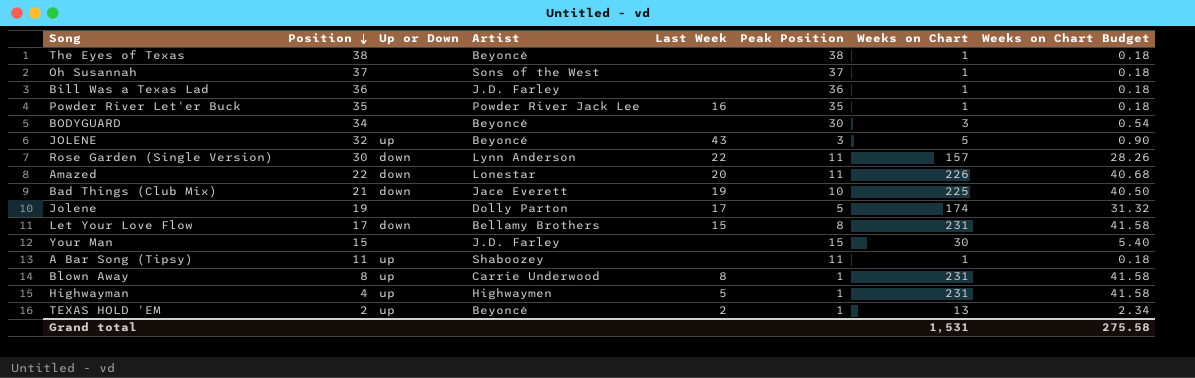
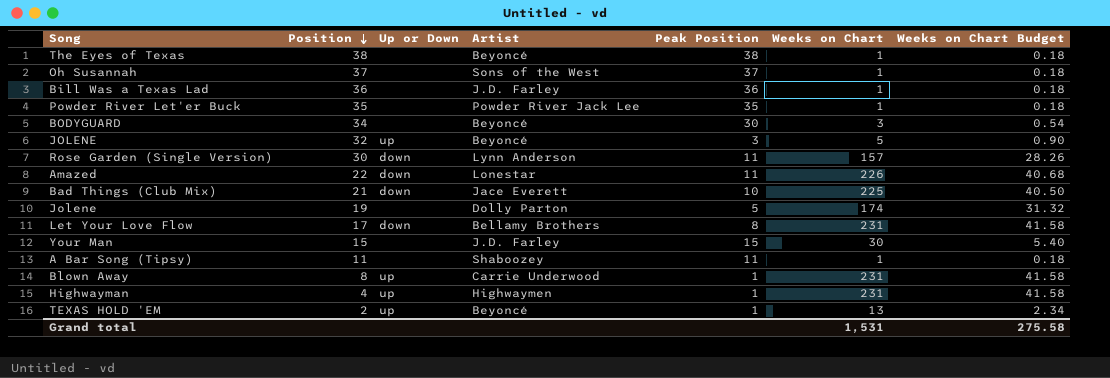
column Last Week | position: 5 -> none
A Bar Song (Tipsy) | Up or Down: up -> none

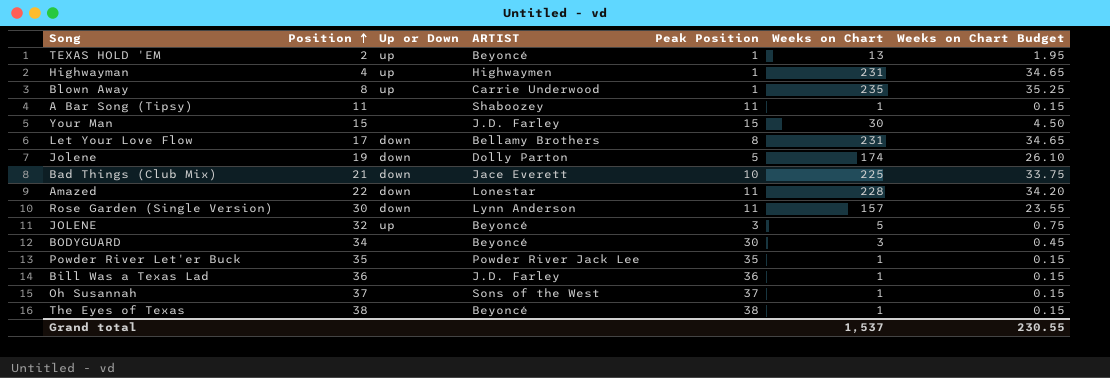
row order: Position descending -> Position ascending
column name: Artist -> ARTIST
column Weeks on Chart Budget | formula: [Weeks on Chart] * 0.18 -> [Weeks on Chart] * 0.15
Blown Away | Weeks on Chart: 231 -> 235
Jolene | Up or Down: none -> down
Amazed | Weeks on Chart: 226 -> 228
Grand total | Weeks on Chart: 1,531 -> 1,537
Grand total | Weeks on Chart Budget: 275.58 -> 230.55

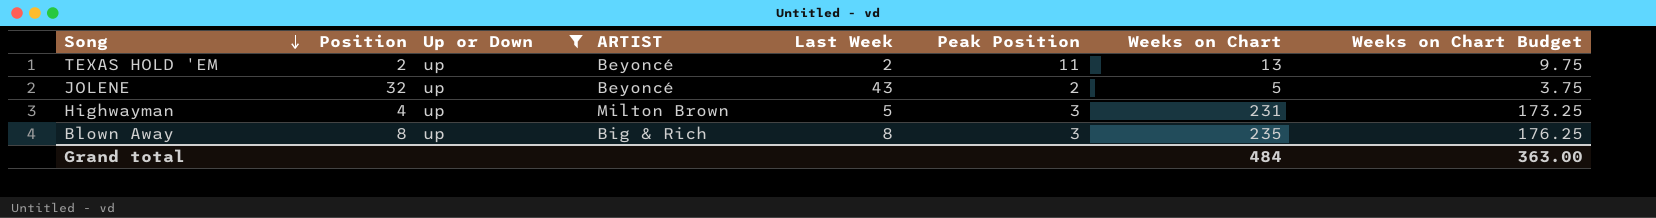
filter: none -> Up or Down = up
row order: Position ascending -> Song descending
column Last Week | position: none -> 5
column Weeks on Chart Budget | formula: [Weeks on Chart] * 0.15 -> [Weeks on Chart] * 0.75
TEXAS HOLD 'EM | Peak Position: 1 -> 11
JOLENE | Peak Position: 3 -> 2
Highwayman | ARTIST: Highwaymen -> Milton Brown
Highwayman | Peak Position: 1 -> 3
Blown Away | ARTIST: Carrie Underwood -> Big & Rich
Blown Away | Peak Position: 1 -> 3
Grand total | Weeks on Chart: 1,537 -> 484
Grand total | Weeks on Chart Budget: 230.55 -> 363.00

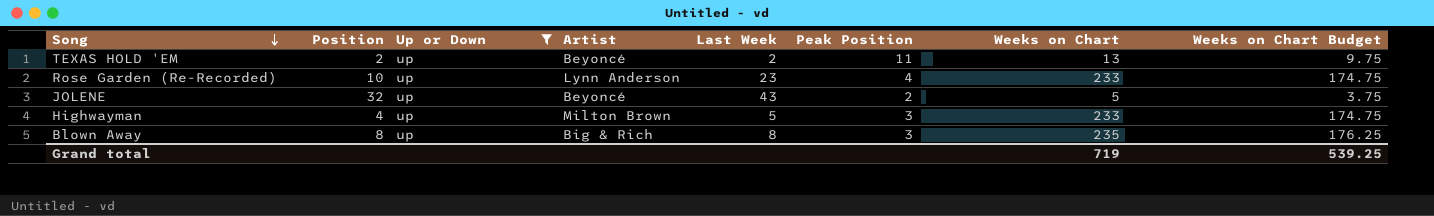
column name: ARTIST -> Artist
row Rose Garden (Re-Recorded): none -> 10 | up | Lynn Anderson | 23 | 4 | 233 | 174.75
Highwayman | Weeks on Chart: 231 -> 233
Highwayman | Weeks on Chart Budget: 173.25 -> 174.75
Grand total | Weeks on Chart: 484 -> 719
Grand total | Weeks on Chart Budget: 363.00 -> 539.25

